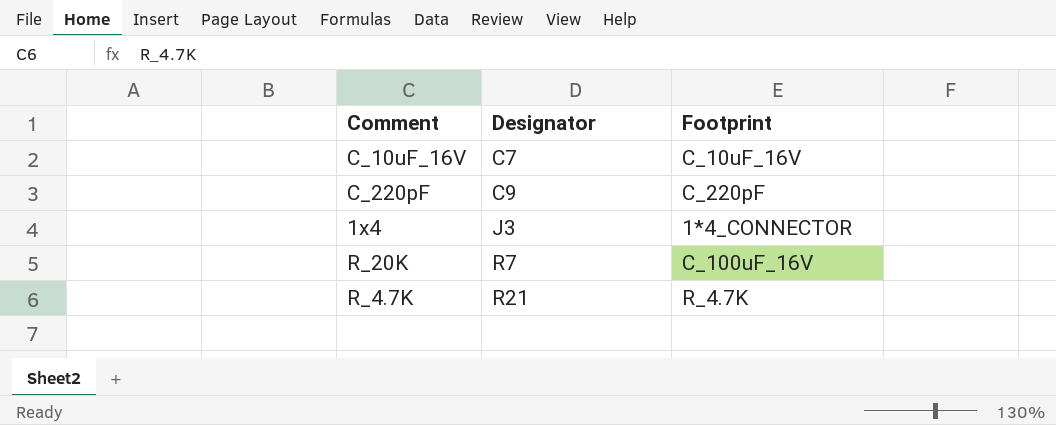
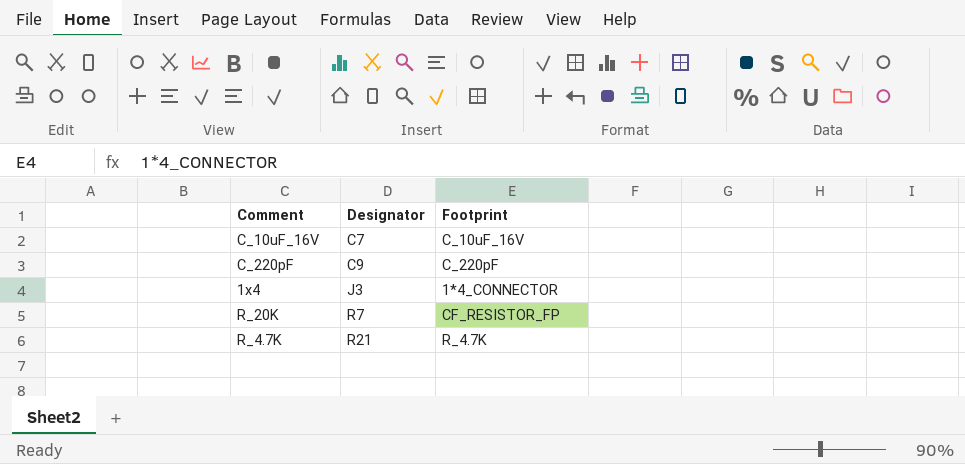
R_20K | Footprint: C_100uF_16V -> CF_RESISTOR_FP

